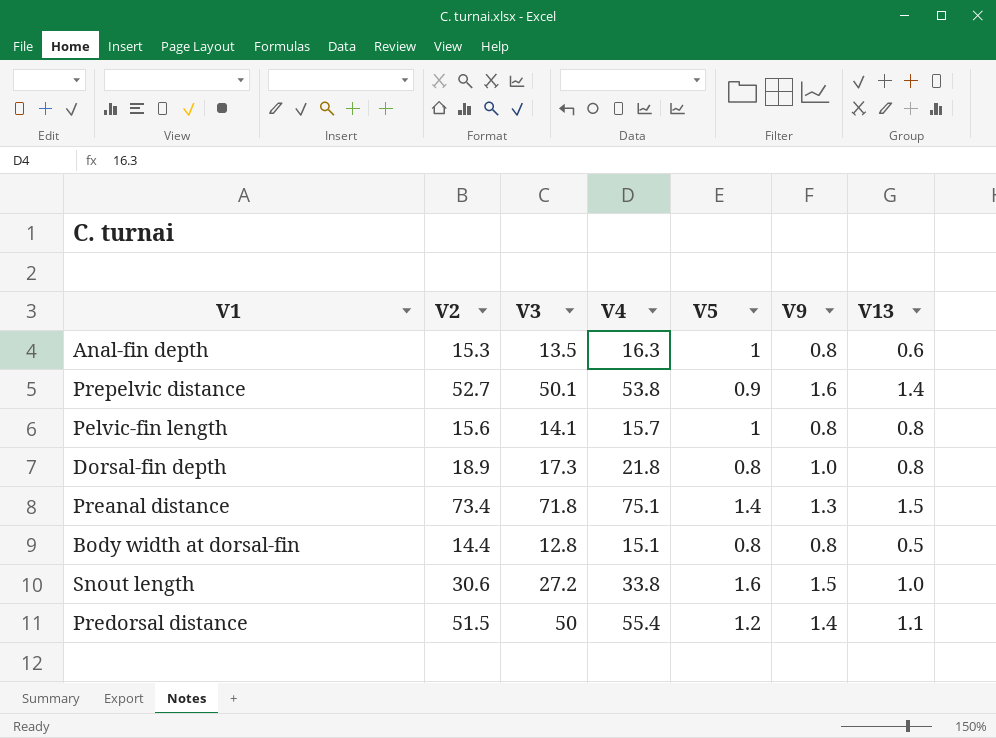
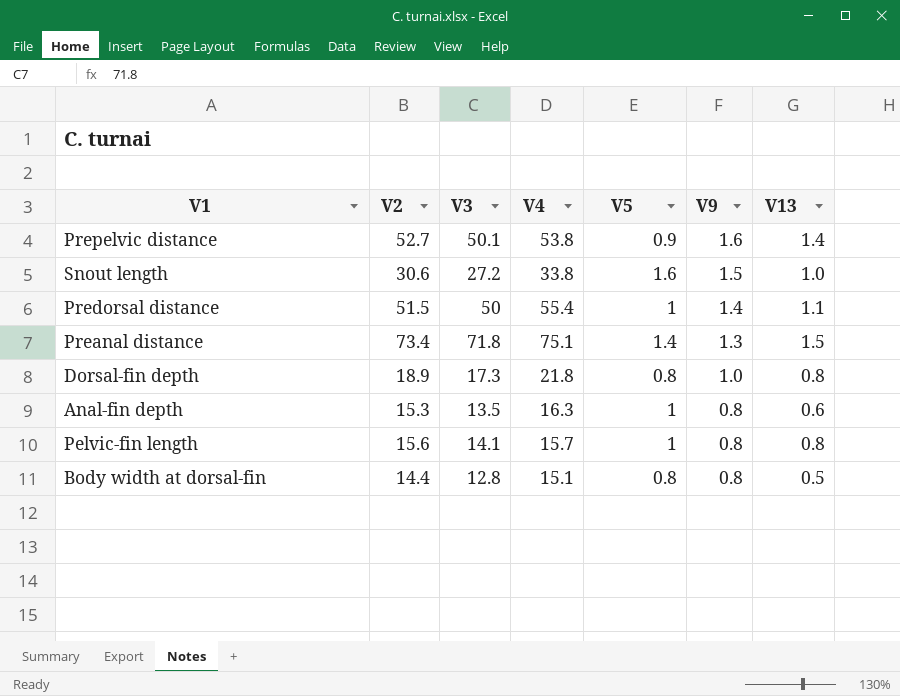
row order: none -> V9 descending
Predorsal distance | V5: 1.2 -> 1

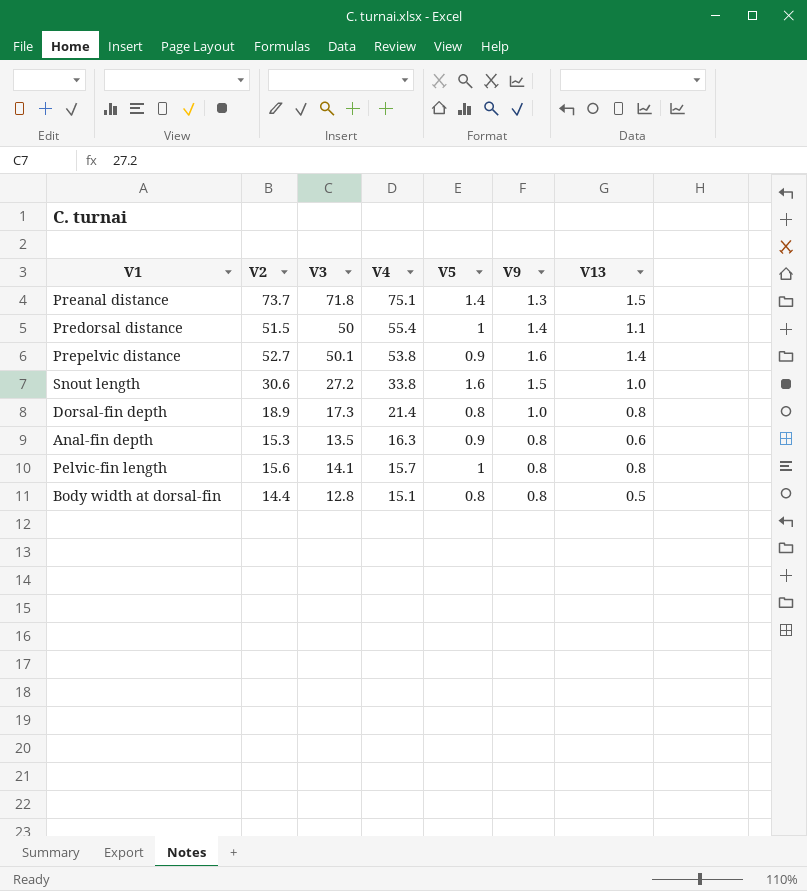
row order: V9 descending -> V4 descending
Preanal distance | V2: 73.4 -> 73.7
Dorsal-fin depth | V4: 21.8 -> 21.4
Anal-fin depth | V5: 1 -> 0.9

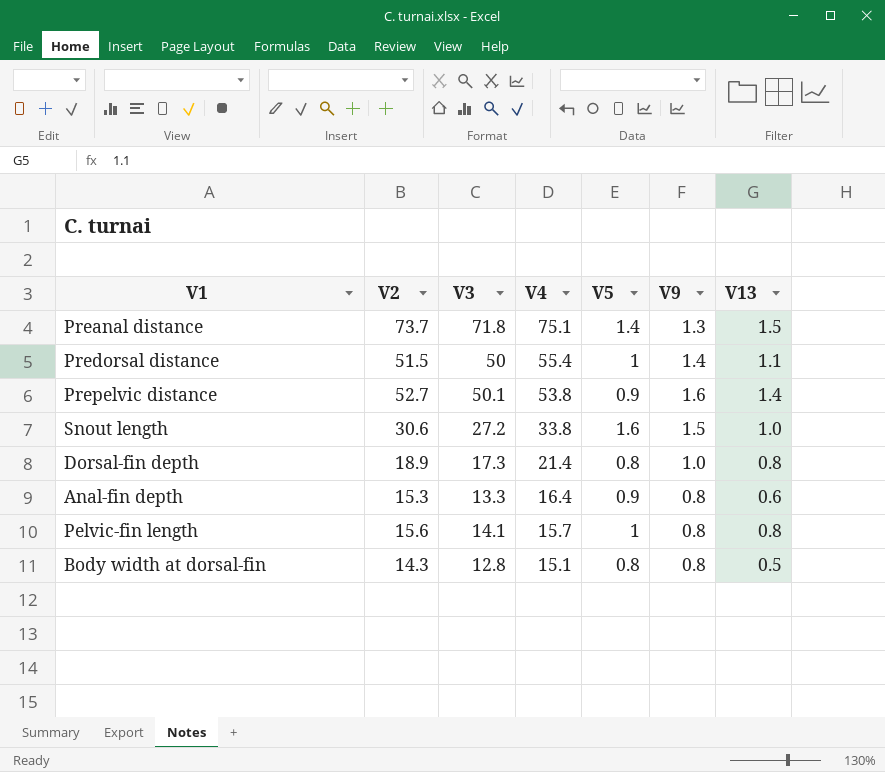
Anal-fin depth | V3: 13.5 -> 13.3
Anal-fin depth | V4: 16.3 -> 16.4
Body width at dorsal-fin | V2: 14.4 -> 14.3

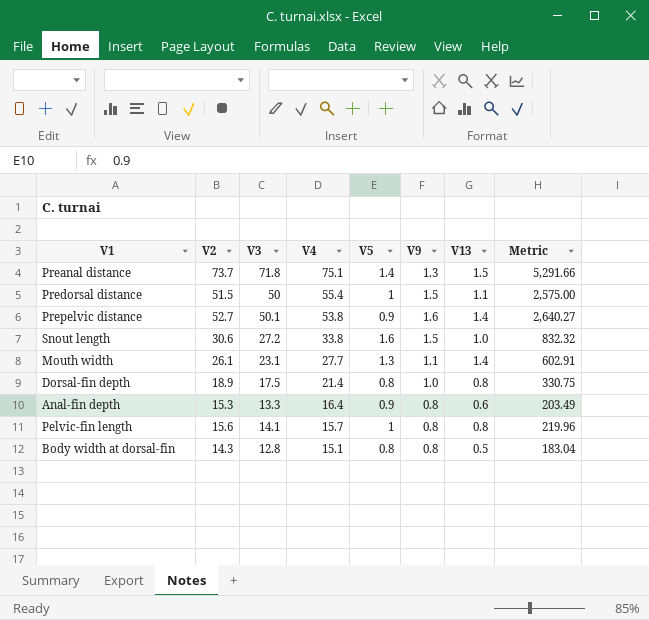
column Metric | formula: none -> [V2] * [V3]
Predorsal distance | V9: 1.4 -> 1.5
row Mouth width: none -> 26.1 | 23.1 | 27.7 | 1.3 | 1.1 | 1.4 | 602.91
Dorsal-fin depth | V3: 17.3 -> 17.5

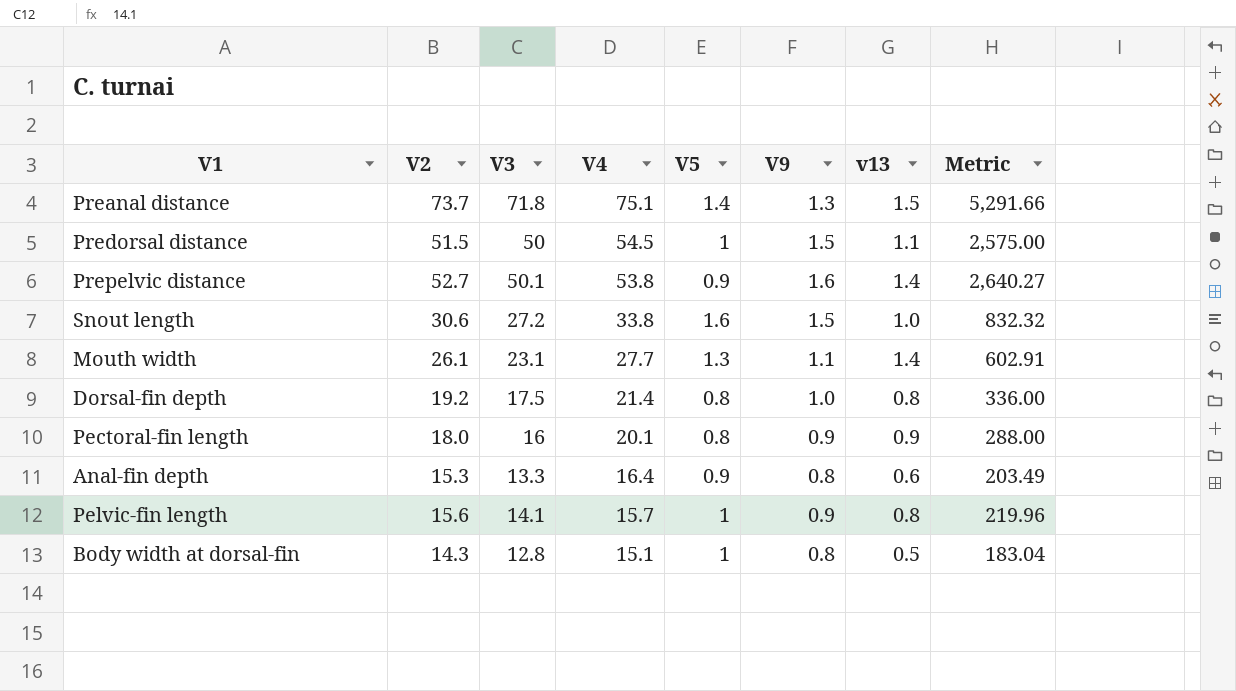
column name: V13 -> v13
Predorsal distance | V4: 55.4 -> 54.5
Dorsal-fin depth | V2: 18.9 -> 19.2
Dorsal-fin depth | Metric: 330.75 -> 336.00
row Pectoral-fin length: none -> 18.0 | 16 | 20.1 | 0.8 | 0.9 | 0.9 | 288.00
Pelvic-fin length | V9: 0.8 -> 0.9
Body width at dorsal-fin | V5: 0.8 -> 1

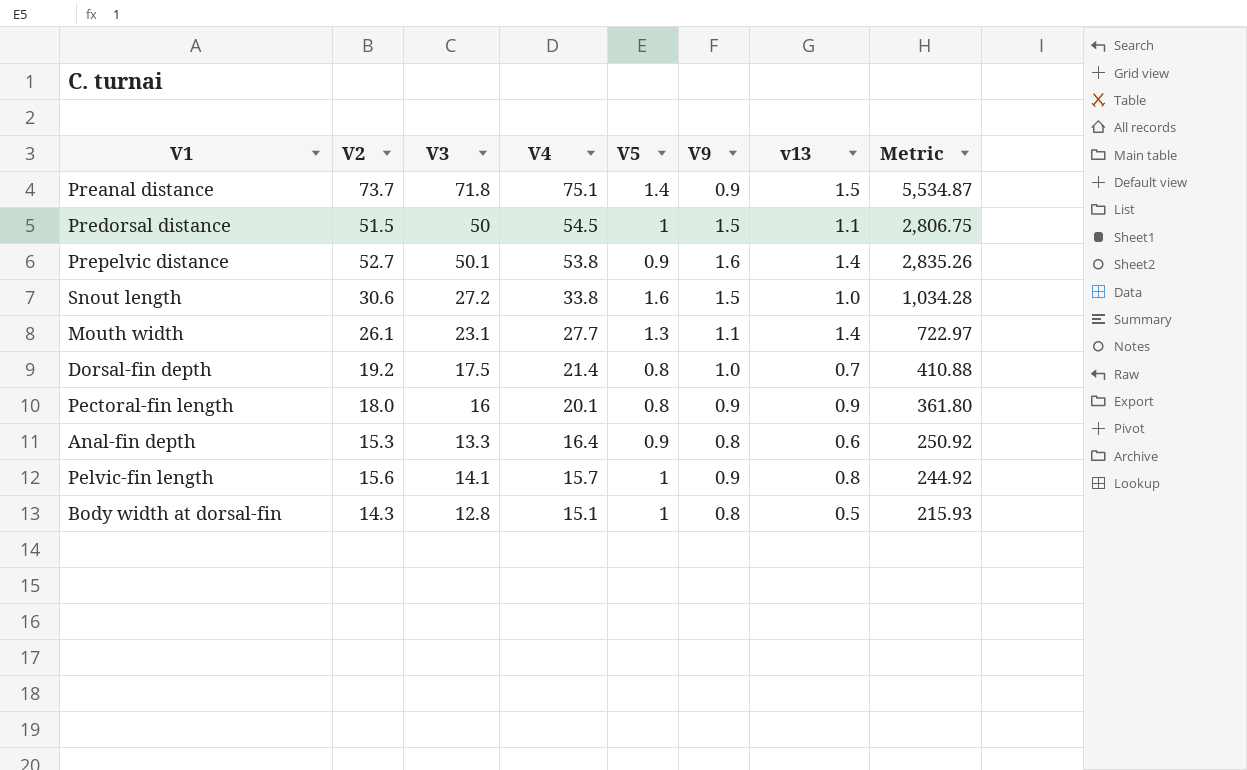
column Metric | formula: [V2] * [V3] -> [V2] * [V4]
Preanal distance | V9: 1.3 -> 0.9
Dorsal-fin depth | v13: 0.8 -> 0.7

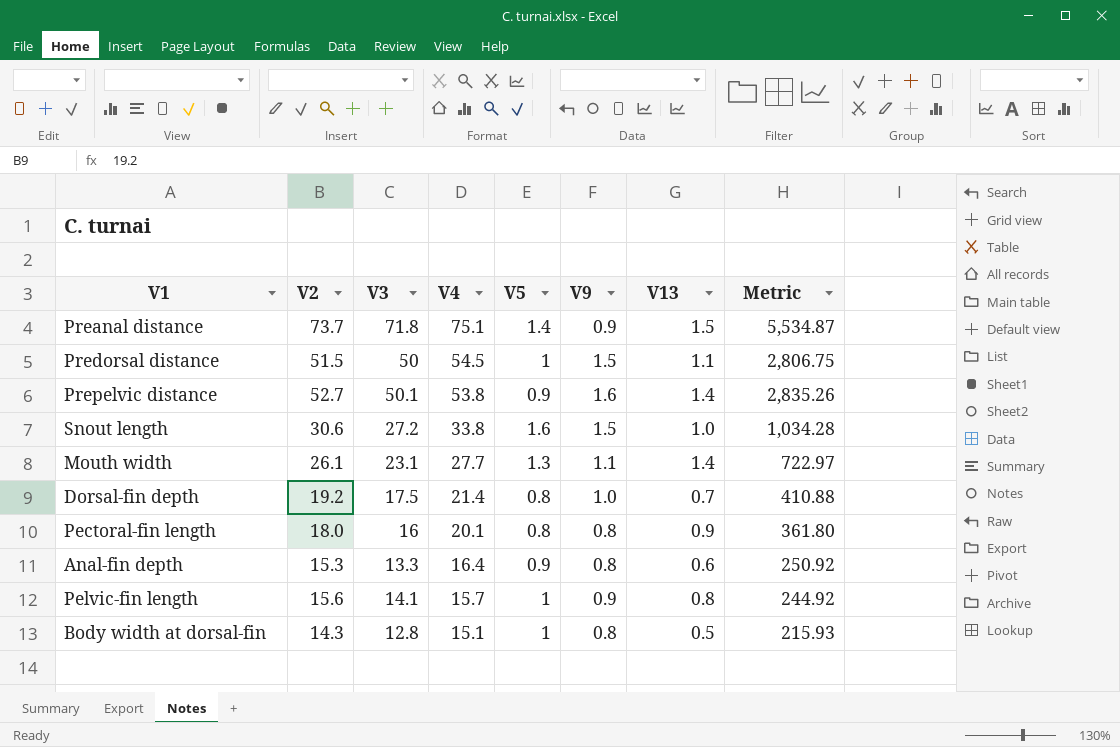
column name: v13 -> V13
Pectoral-fin length | V9: 0.9 -> 0.8

